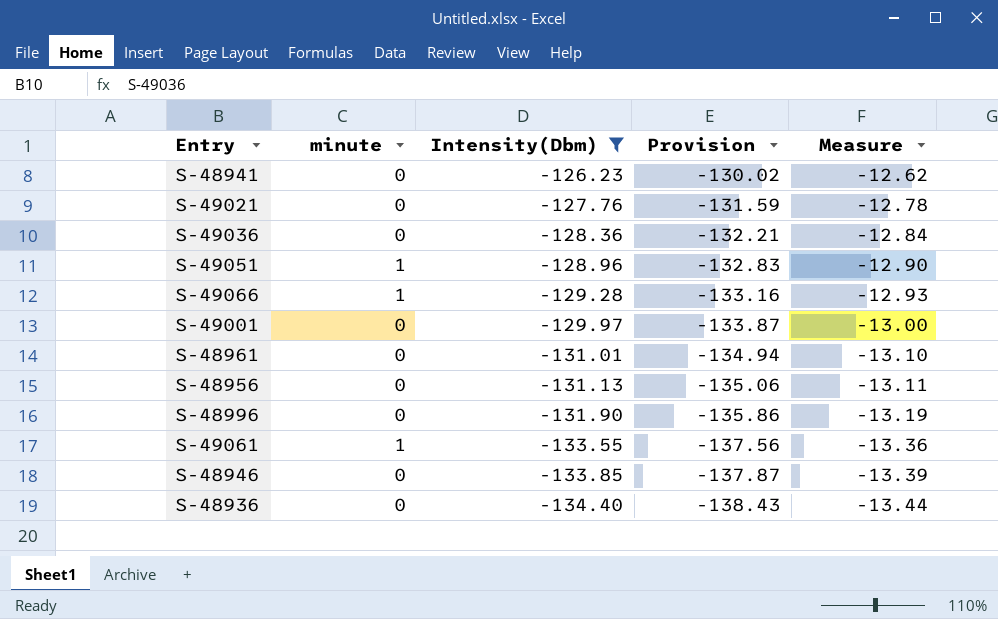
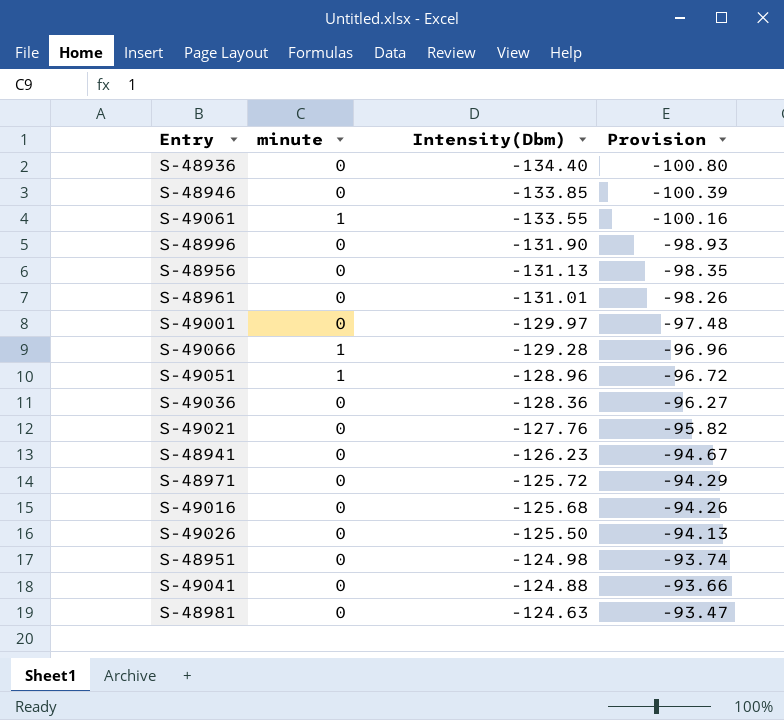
filter: Intensity(Dbm) <= -126.23 -> none
row order: Intensity(Dbm) descending -> Intensity(Dbm) ascending
column Measure | formula: [Intensity(Dbm)] * 0.1 -> none
column Provision | formula: [Intensity(Dbm)] * 1.03 -> [Intensity(Dbm)] * 0.75

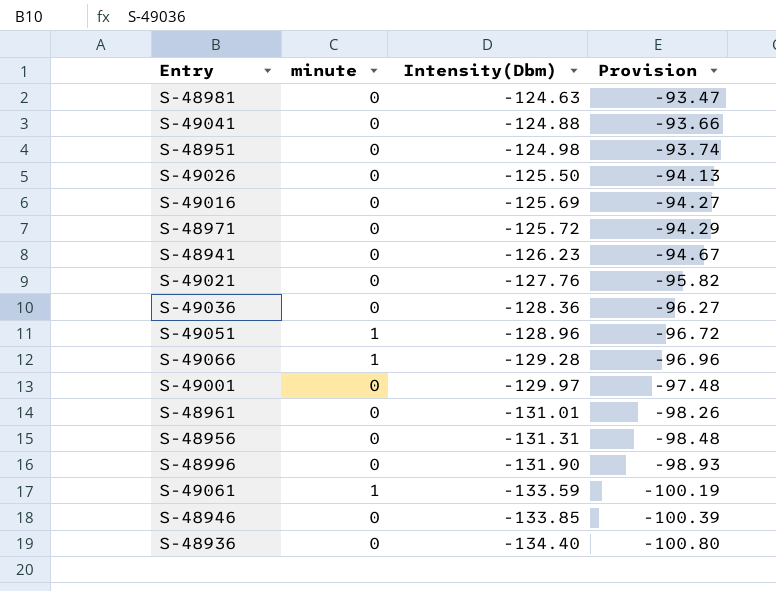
row order: Intensity(Dbm) ascending -> Intensity(Dbm) descending
S-49016 | Intensity(Dbm): -125.68 -> -125.69
S-49016 | Provision: -94.26 -> -94.27
S-48956 | Intensity(Dbm): -131.13 -> -131.31
S-48956 | Provision: -98.35 -> -98.48
S-49061 | Intensity(Dbm): -133.55 -> -133.59
S-49061 | Provision: -100.16 -> -100.19

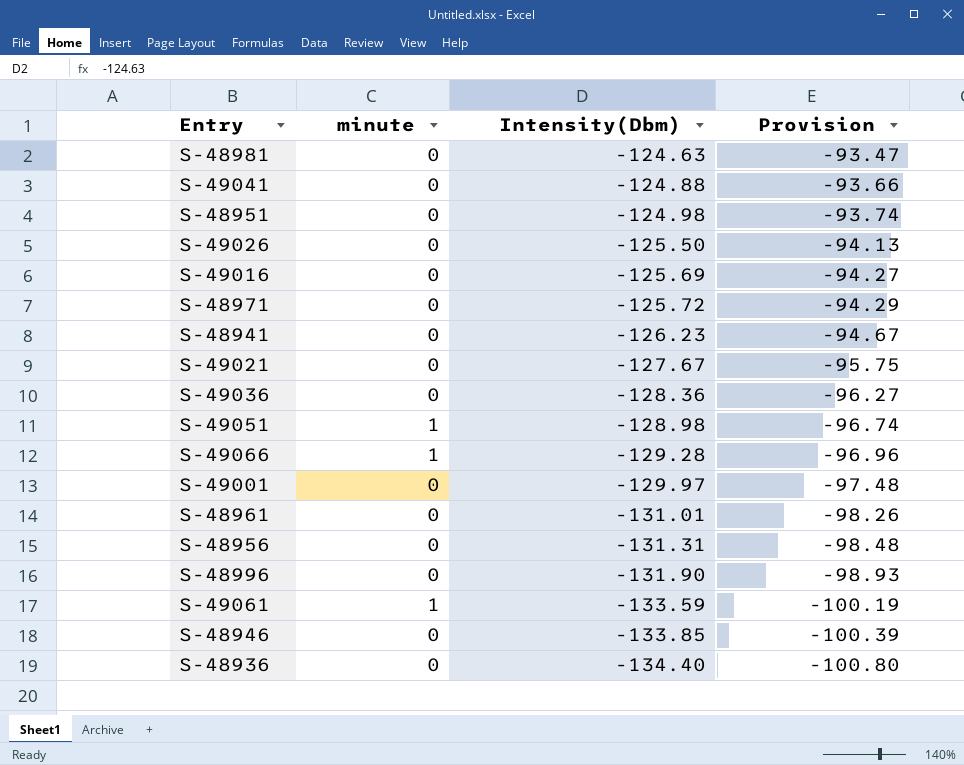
S-49021 | Intensity(Dbm): -127.76 -> -127.67
S-49021 | Provision: -95.82 -> -95.75
S-49051 | Intensity(Dbm): -128.96 -> -128.98
S-49051 | Provision: -96.72 -> -96.74

